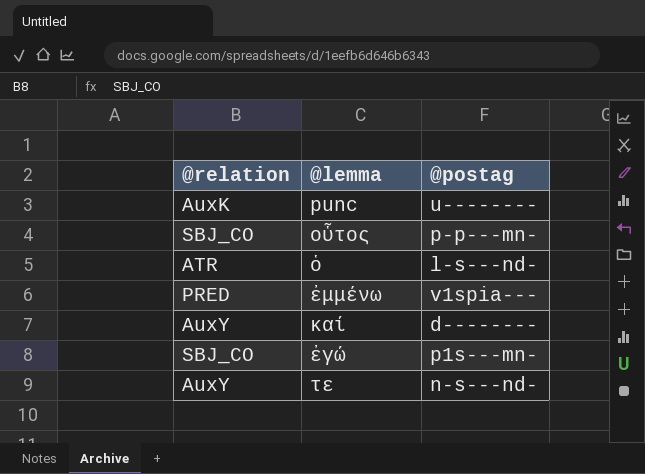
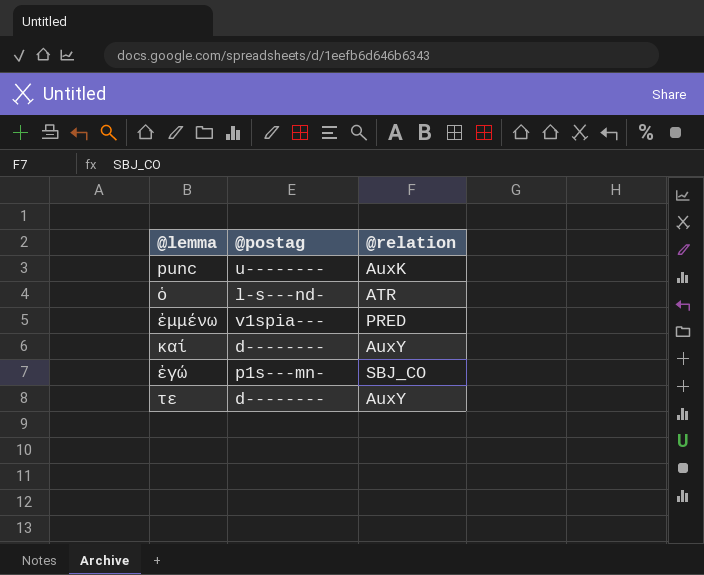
column @relation | position: 1 -> 3
row οὗτος: SBJ_CO | p-p---mn- -> none
τε | @postag: n-s---nd- -> d--------

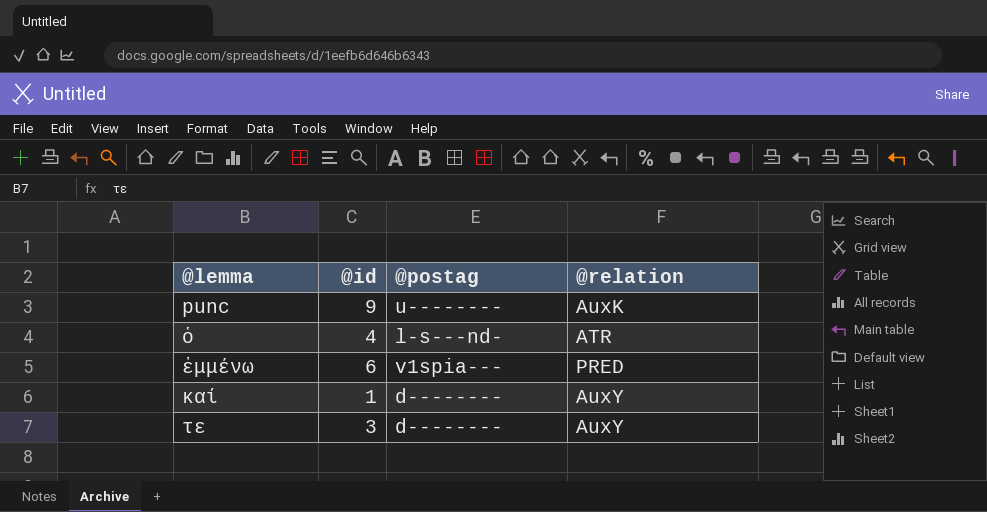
column @id | position: none -> 2
row ἐγώ: p1s---mn- | SBJ_CO -> none

